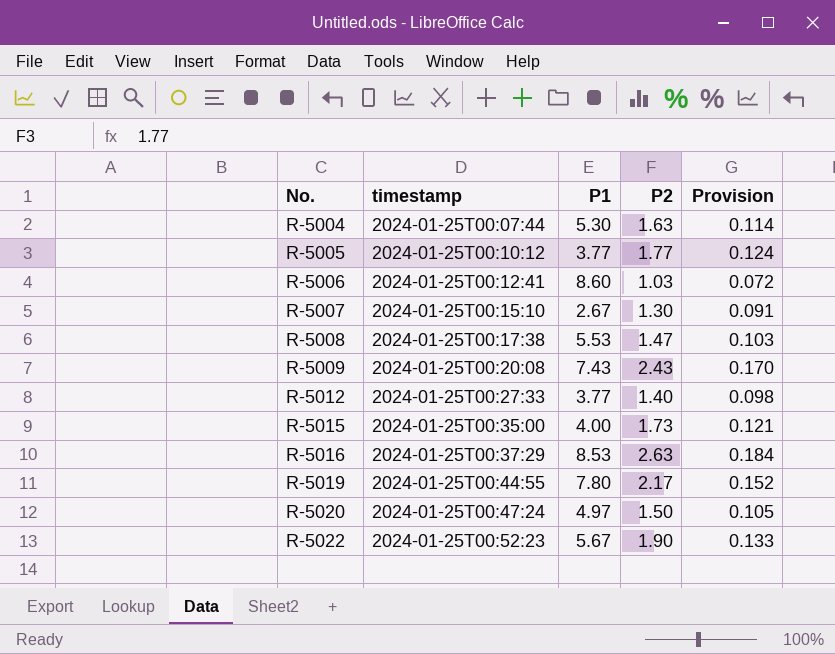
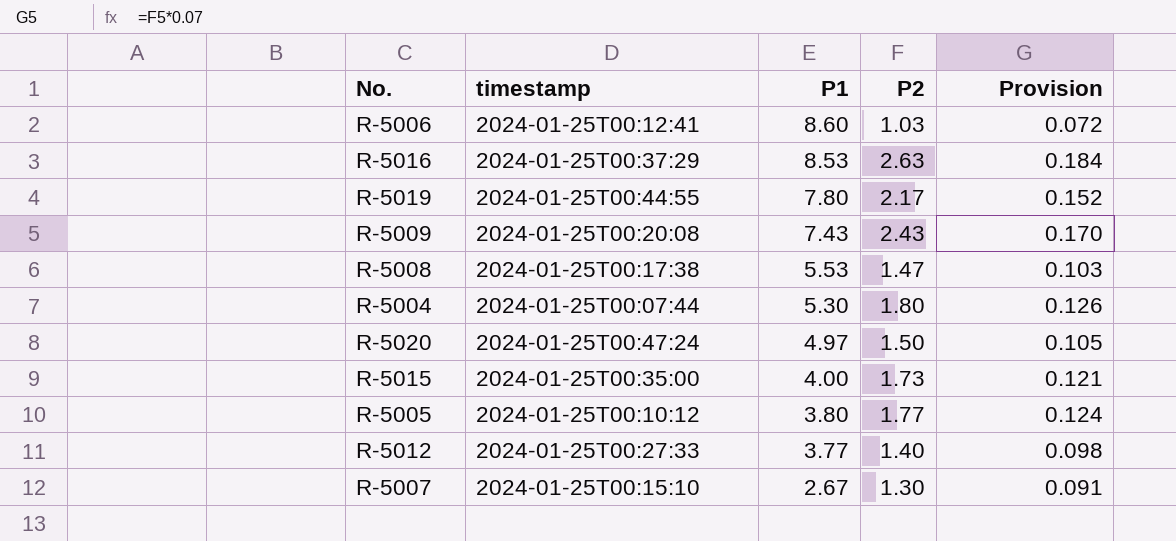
row order: No. ascending -> P1 descending
row R-5022: 2024-01-25T00:52:23 | 5.67 | 1.90 | 0.133 -> none
R-5004 | P2: 1.63 -> 1.80
R-5004 | Provision: 0.114 -> 0.126
R-5005 | P1: 3.77 -> 3.80

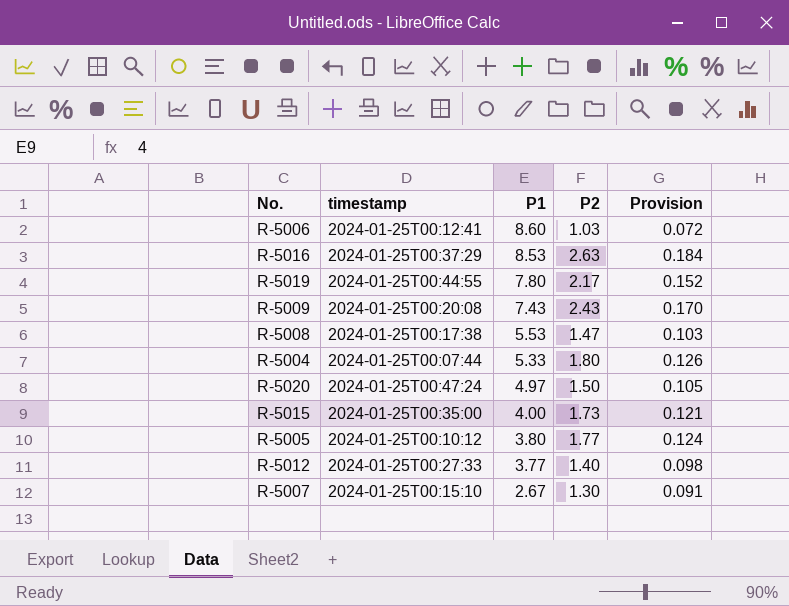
R-5004 | P1: 5.30 -> 5.33

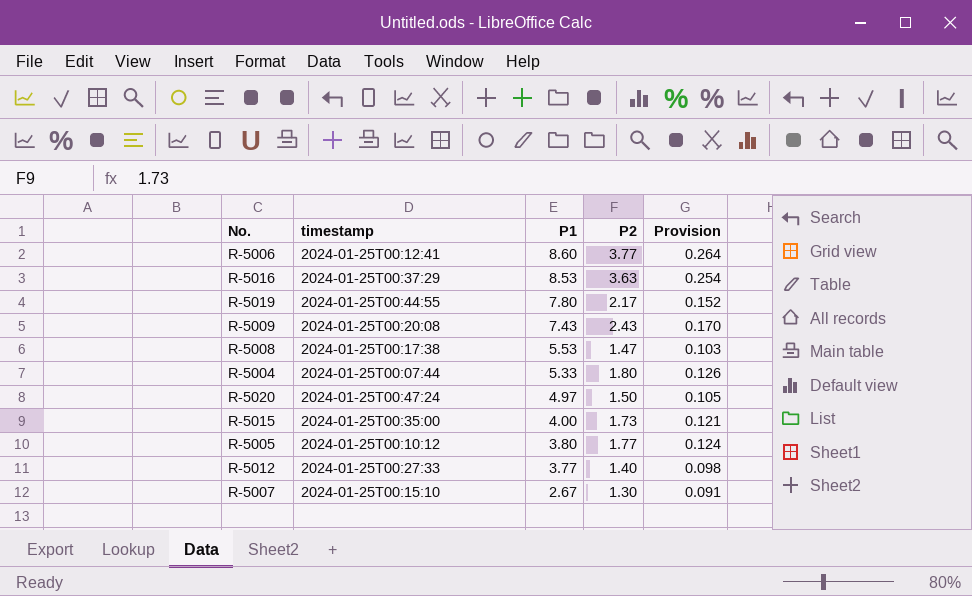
R-5006 | P2: 1.03 -> 3.77
R-5006 | Provision: 0.072 -> 0.264
R-5016 | P2: 2.63 -> 3.63
R-5016 | Provision: 0.184 -> 0.254

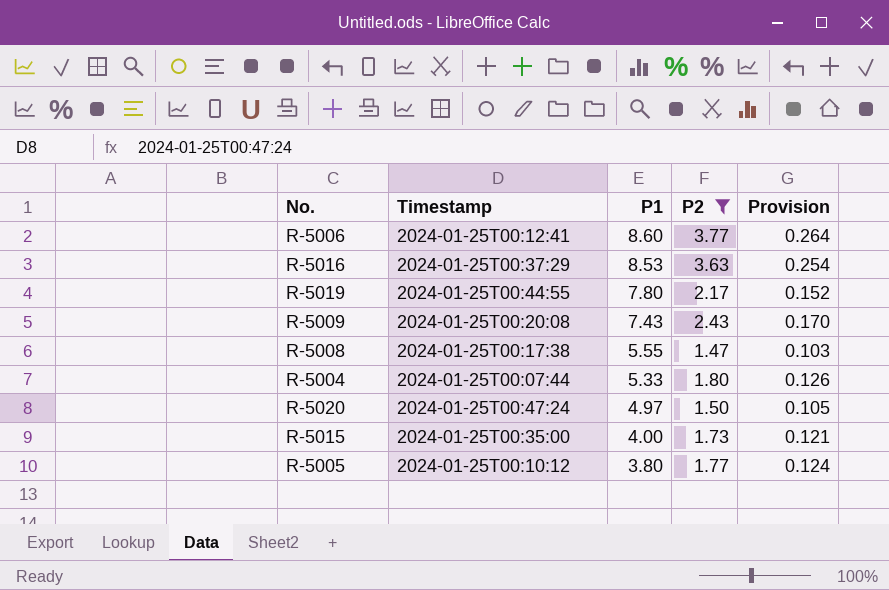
filter: none -> P2 >= 1.47
column name: timestamp -> Timestamp
R-5008 | P1: 5.53 -> 5.55

